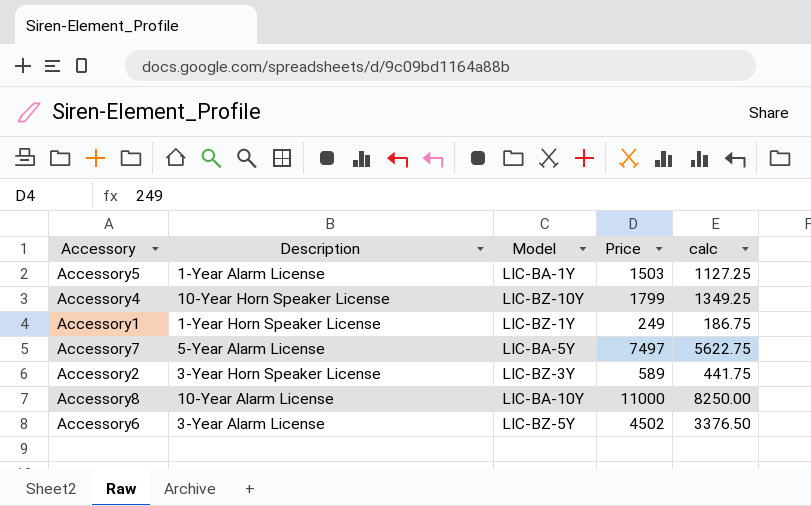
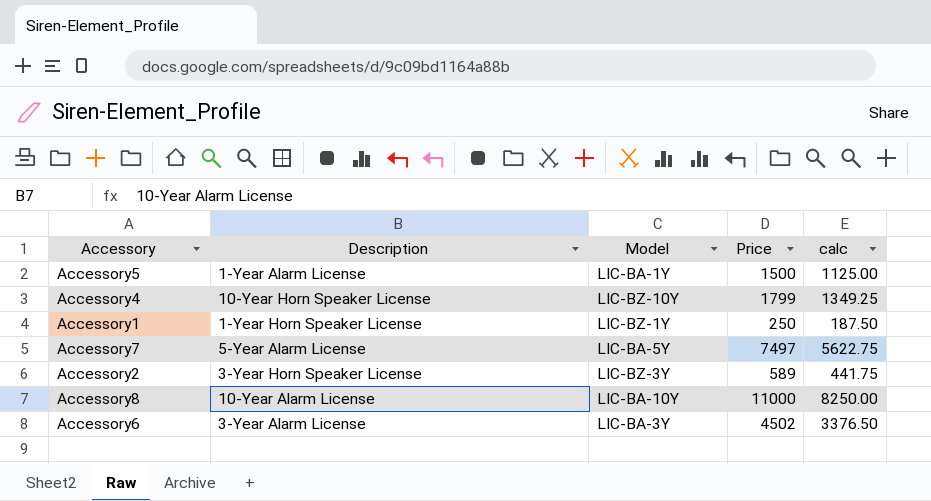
Accessory5 | Price: 1503 -> 1500
Accessory5 | calc: 1127.25 -> 1125.00
Accessory1 | Price: 249 -> 250
Accessory1 | calc: 186.75 -> 187.50
Accessory6 | Model: LIC-BZ-5Y -> LIC-BA-3Y

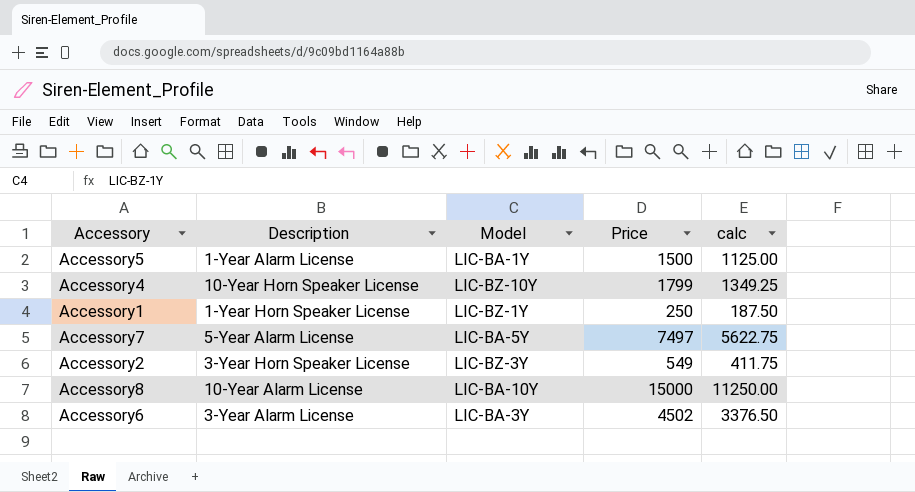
Accessory2 | Price: 589 -> 549
Accessory2 | calc: 441.75 -> 411.75
Accessory8 | Price: 11000 -> 15000
Accessory8 | calc: 8250.00 -> 11250.00

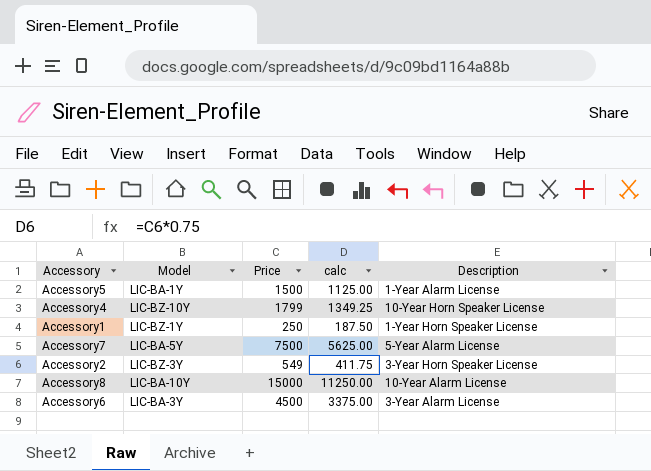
column Description | position: 2 -> 5
Accessory7 | Price: 7497 -> 7500
Accessory7 | calc: 5622.75 -> 5625.00
Accessory6 | Price: 4502 -> 4500
Accessory6 | calc: 3376.50 -> 3375.00

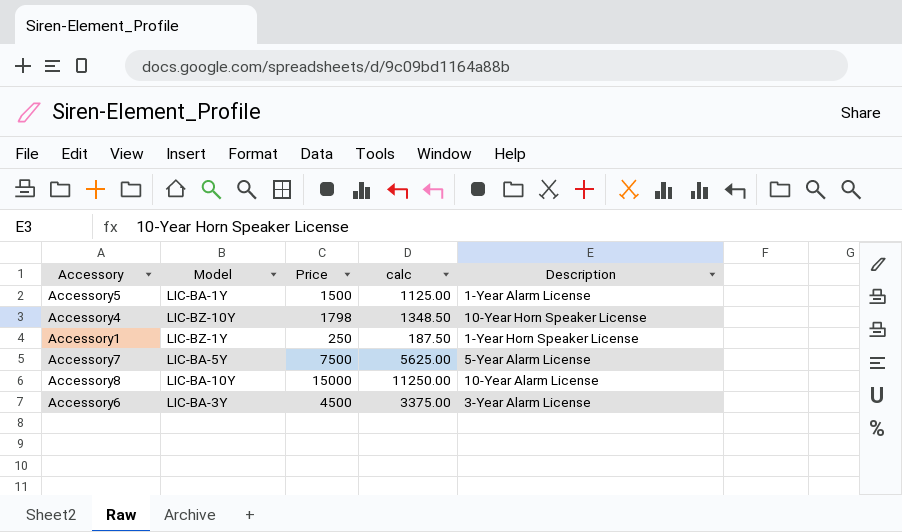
row Accessory2: LIC-BZ-3Y | 549 | 411.75 | 3-Year Horn Speaker License -> none
Accessory4 | Price: 1799 -> 1798
Accessory4 | calc: 1349.25 -> 1348.50

